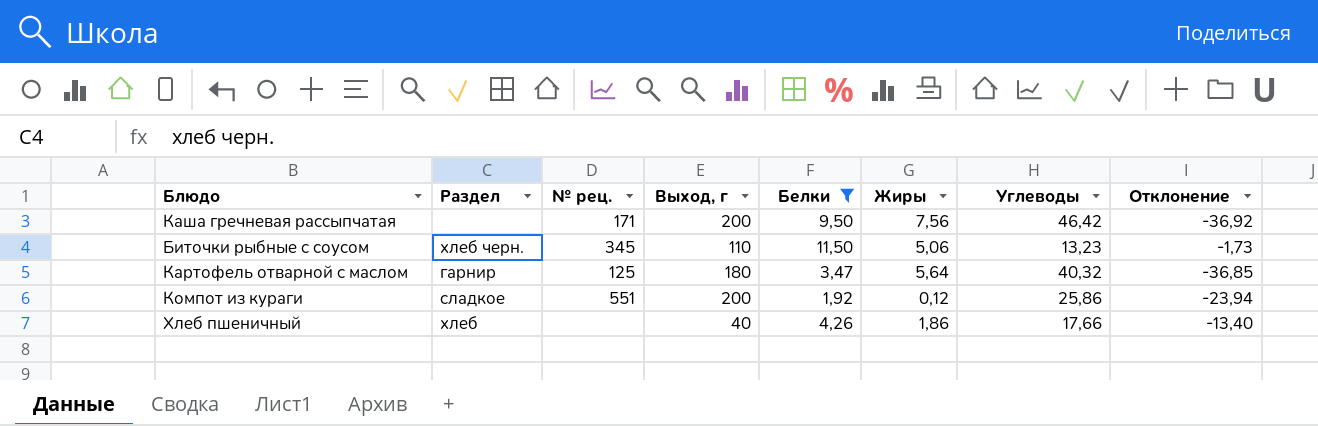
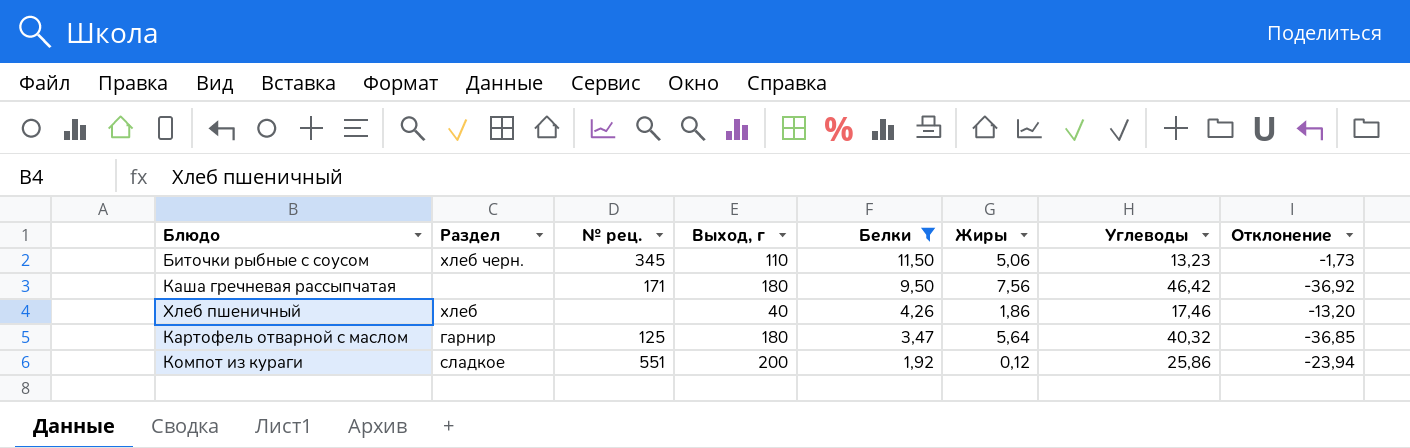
row order: none -> Белки descending
Каша гречневая рассыпчатая | Выход, г: 200 -> 180
Хлеб пшеничный | Углеводы: 17,66 -> 17,46
Хлеб пшеничный | Отклонение: -13,40 -> -13,20

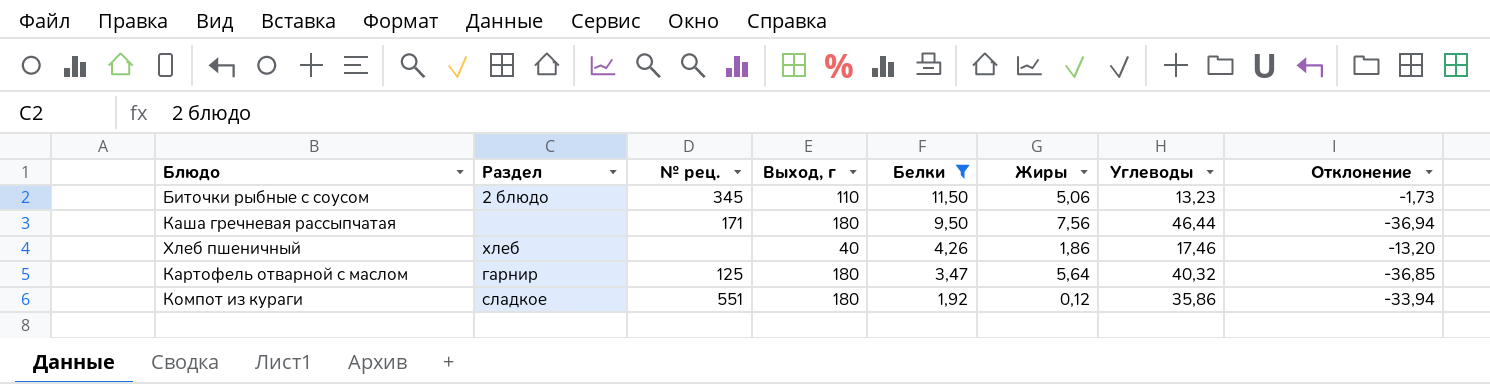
Биточки рыбные с соусом | Раздел: хлеб черн. -> 2 блюдо
Каша гречневая рассыпчатая | Углеводы: 46,42 -> 46,44
Каша гречневая рассыпчатая | Отклонение: -36,92 -> -36,94
Компот из кураги | Выход, г: 200 -> 180
Компот из кураги | Углеводы: 25,86 -> 35,86
Компот из кураги | Отклонение: -23,94 -> -33,94

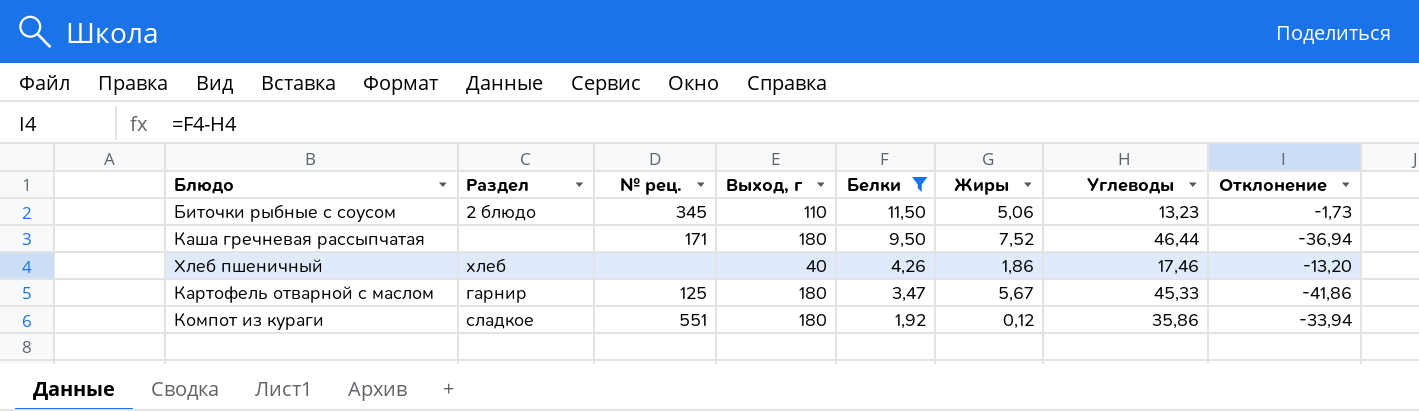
Каша гречневая рассыпчатая | Жиры: 7,56 -> 7,52
Картофель отварной с маслом | Жиры: 5,64 -> 5,67
Картофель отварной с маслом | Углеводы: 40,32 -> 45,33
Картофель отварной с маслом | Отклонение: -36,85 -> -41,86

